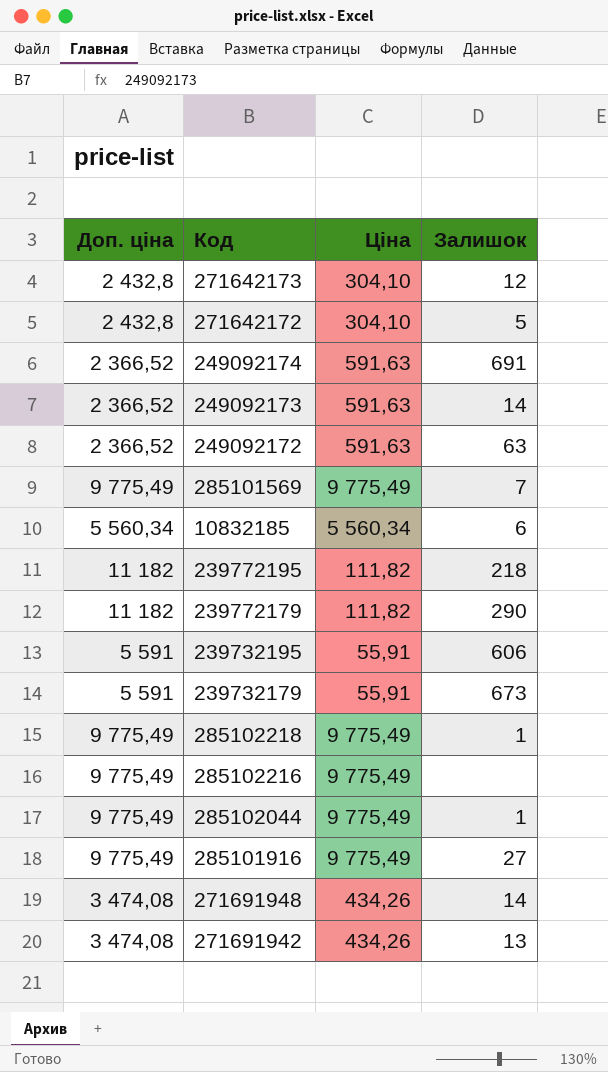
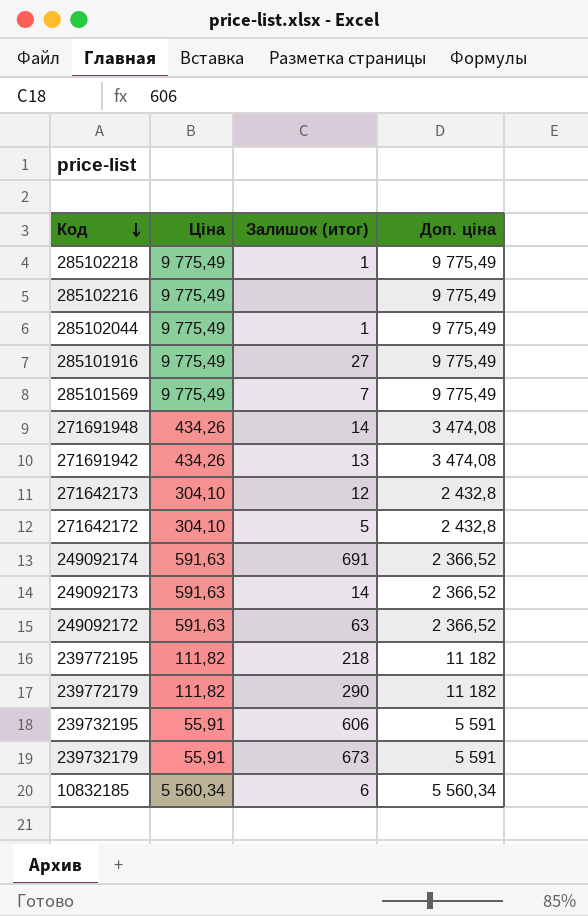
row order: none -> Код descending
column name: Залишок -> Залишок (итог)
column Доп. ціна | position: 1 -> 4

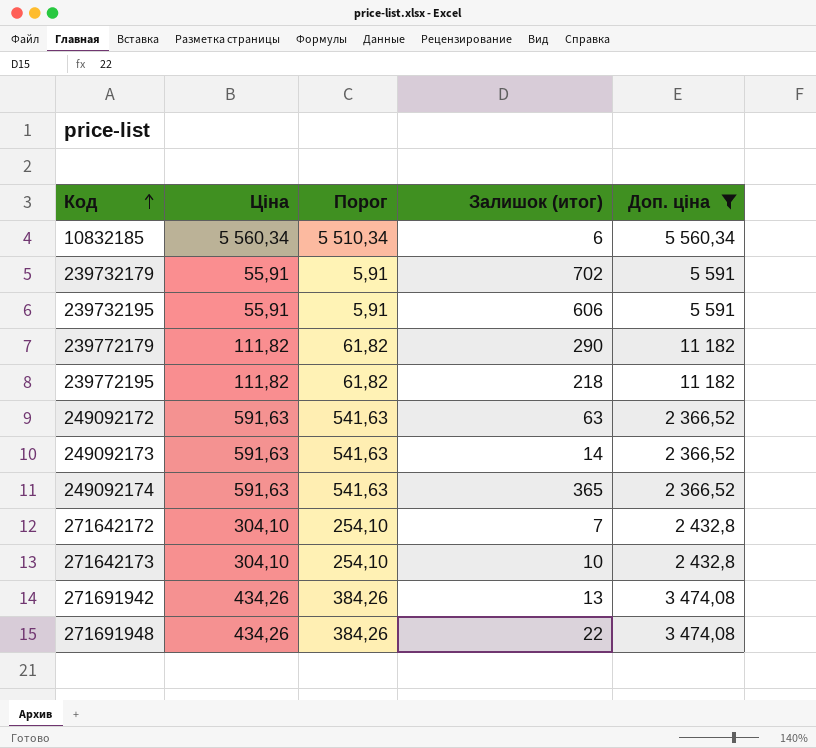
filter: none -> Доп. ціна != 9 775,49
row order: Код descending -> Код ascending
column Порог | formula: none -> [Ціна] - 50
239732179 | Залишок (итог): 673 -> 702
249092174 | Залишок (итог): 691 -> 365
271642172 | Залишок (итог): 5 -> 7
271642173 | Залишок (итог): 12 -> 10
271691948 | Залишок (итог): 14 -> 22

